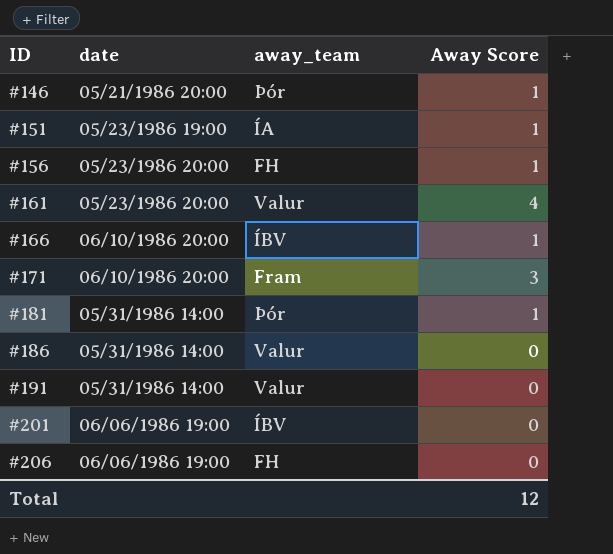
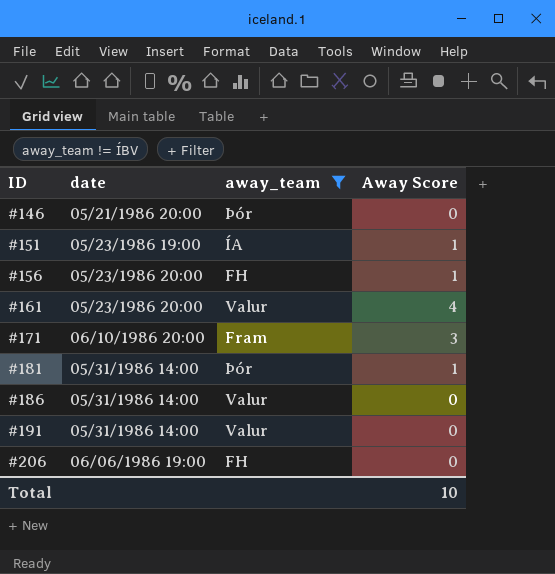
filter: none -> away_team != ÍBV
#146 | Away Score: 1 -> 0
Total | Away Score: 12 -> 10

